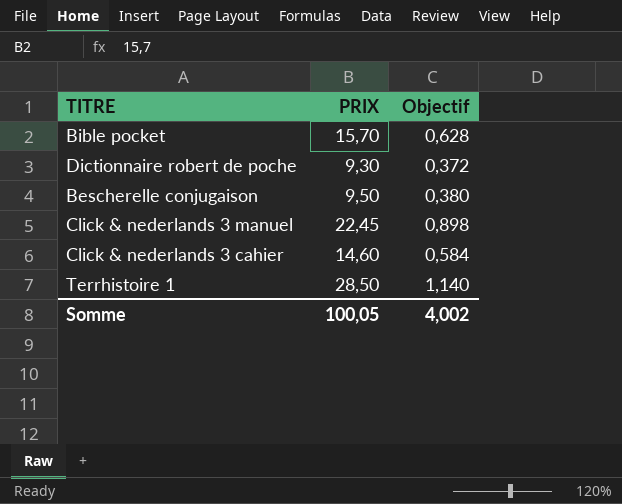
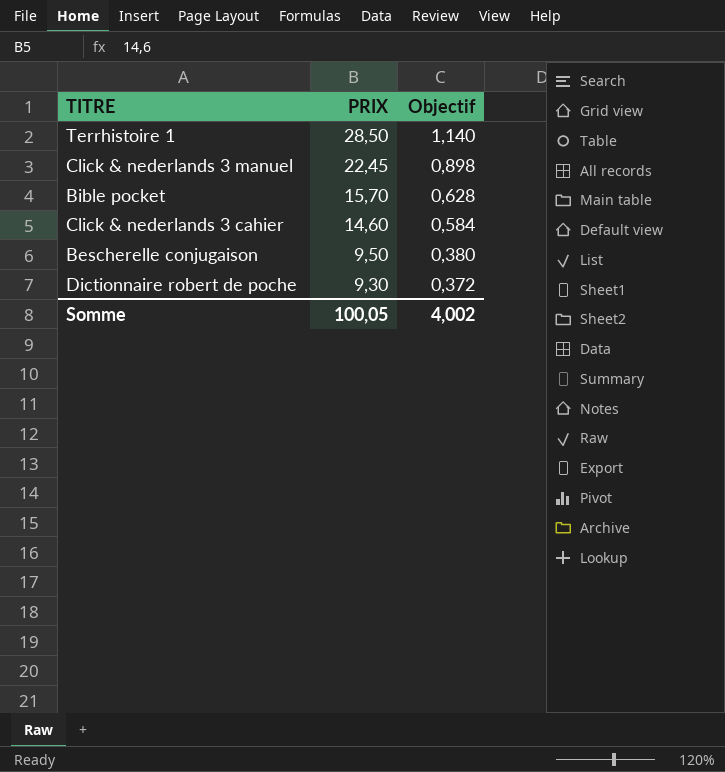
row order: none -> PRIX descending

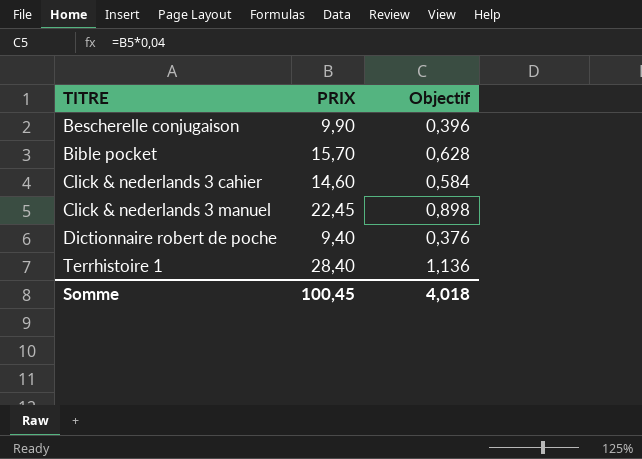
row order: PRIX descending -> TITRE ascending
Bescherelle conjugaison | PRIX: 9,50 -> 9,90
Bescherelle conjugaison | Objectif: 0,380 -> 0,396
Dictionnaire robert de poche | PRIX: 9,30 -> 9,40
Dictionnaire robert de poche | Objectif: 0,372 -> 0,376
Terrhistoire 1 | PRIX: 28,50 -> 28,40
Terrhistoire 1 | Objectif: 1,140 -> 1,136
Somme | PRIX: 100,05 -> 100,45
Somme | Objectif: 4,002 -> 4,018

